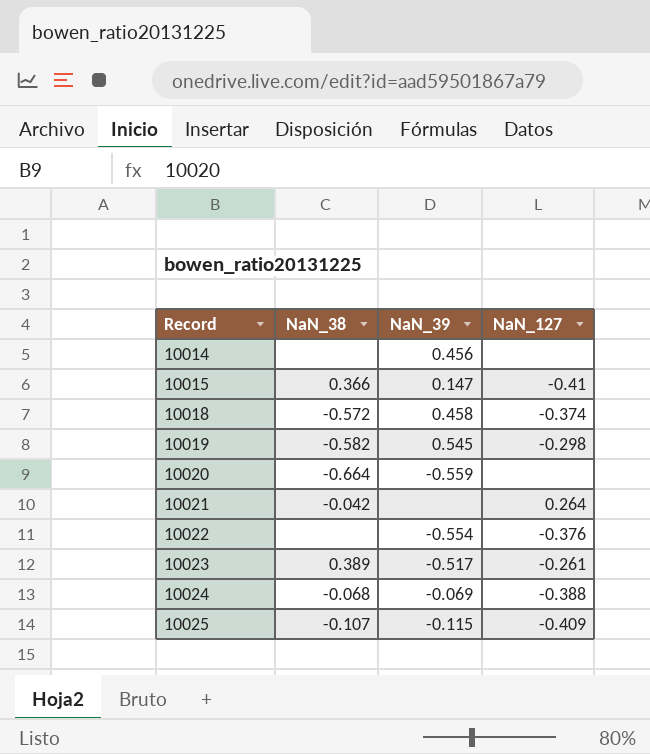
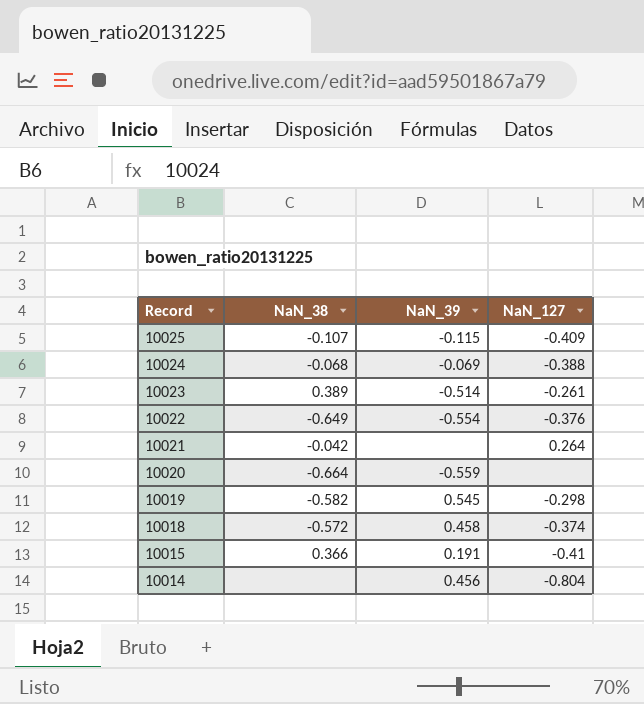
row order: Record ascending -> Record descending
10023 | NaN_39: -0.517 -> -0.514
10022 | NaN_38: none -> -0.649
10015 | NaN_39: 0.147 -> 0.191
10014 | NaN_127: none -> -0.804

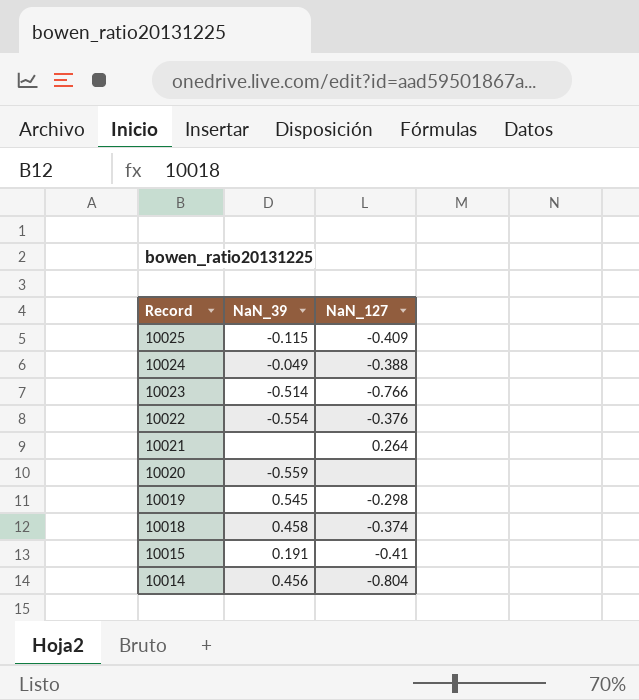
column NaN_38 | position: 2 -> none
10024 | NaN_39: -0.069 -> -0.049
10023 | NaN_127: -0.261 -> -0.766

